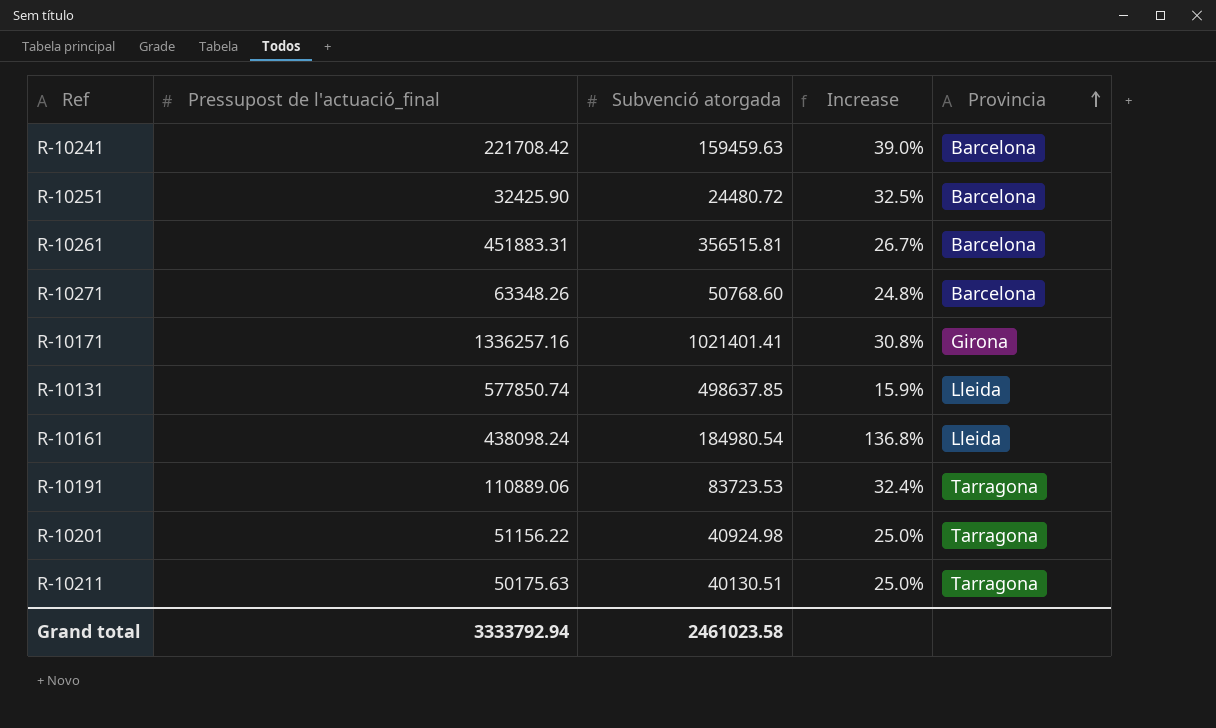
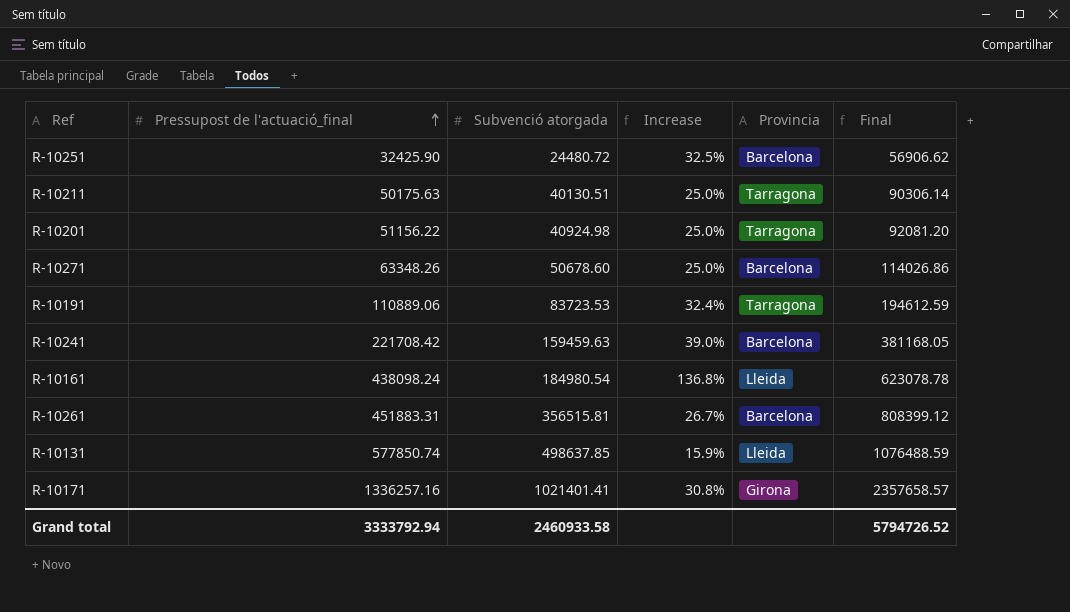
row order: Provincia ascending -> Pressupost de l'actuació_final ascending
column Final | formula: none -> [Pressupost de l'actuació_final] + [Subvenció atorgada]
R-10271 | Subvenció atorgada: 50768.60 -> 50678.60
R-10271 | Increase: 24.8% -> 25.0%
Grand total | Subvenció atorgada: 2461023.58 -> 2460933.58

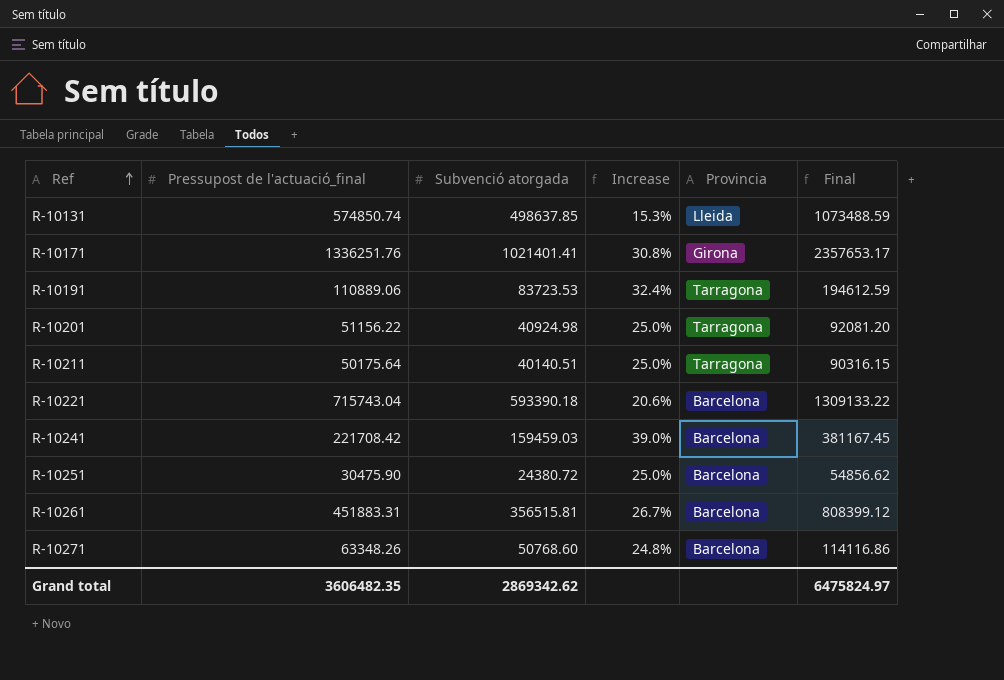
row order: Pressupost de l'actuació_final ascending -> Ref ascending
row R-10161: 438098.24 | 184980.54 | 136.8% | Lleida | 623078.78 -> none
R-10131 | Pressupost de l'actuació_final: 577850.74 -> 574850.74
R-10131 | Increase: 15.9% -> 15.3%
R-10131 | Final: 1076488.59 -> 1073488.59
R-10171 | Pressupost de l'actuació_final: 1336257.16 -> 1336251.76
R-10171 | Final: 2357658.57 -> 2357653.17
R-10211 | Pressupost de l'actuació_final: 50175.63 -> 50175.64
R-10211 | Subvenció atorgada: 40130.51 -> 40140.51
R-10211 | Final: 90306.14 -> 90316.15
row R-10221: none -> 715743.04 | 593390.18 | 20.6% | Barcelona | 1309133.22
R-10241 | Subvenció atorgada: 159459.63 -> 159459.03
R-10241 | Final: 381168.05 -> 381167.45
R-10251 | Pressupost de l'actuació_final: 32425.90 -> 30475.90
R-10251 | Subvenció atorgada: 24480.72 -> 24380.72
R-10251 | Increase: 32.5% -> 25.0%
R-10251 | Final: 56906.62 -> 54856.62
R-10271 | Subvenció atorgada: 50678.60 -> 50768.60
R-10271 | Increase: 25.0% -> 24.8%
R-10271 | Final: 114026.86 -> 114116.86
Grand total | Pressupost de l'actuació_final: 3333792.94 -> 3606482.35
Grand total | Subvenció atorgada: 2460933.58 -> 2869342.62
Grand total | Final: 5794726.52 -> 6475824.97

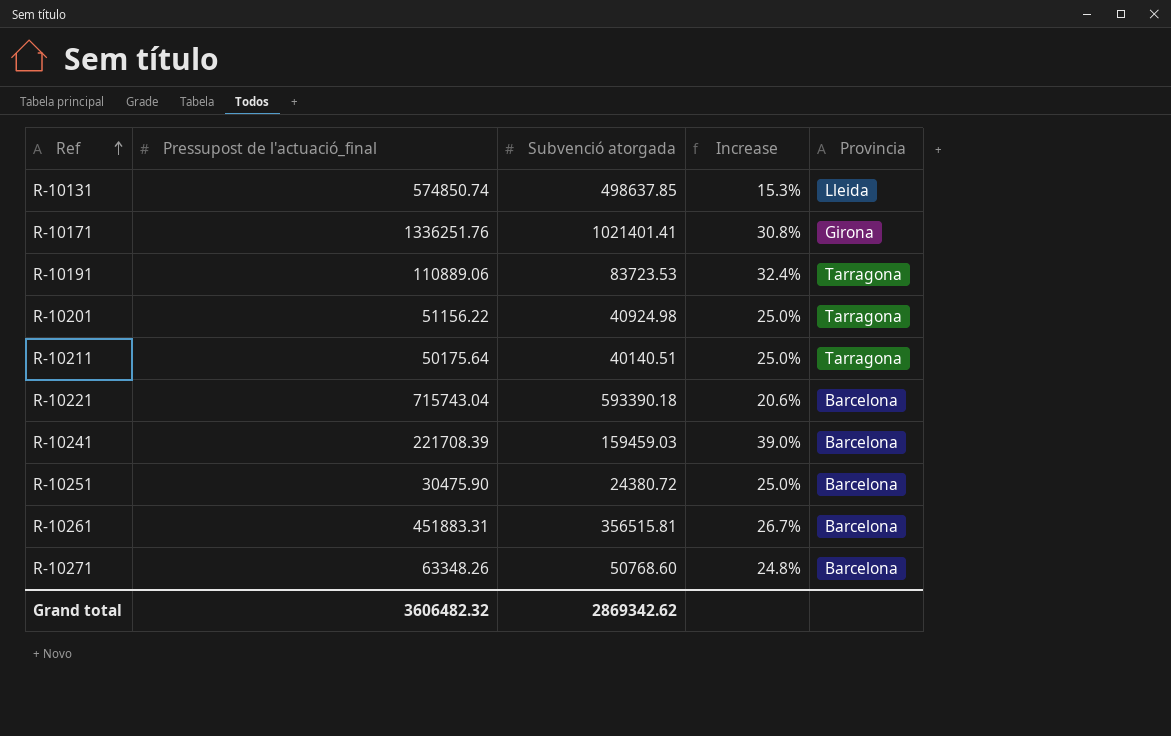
column Final | formula: [Pressupost de l'actuació_final] + [Subvenció atorgada] -> none
R-10241 | Pressupost de l'actuació_final: 221708.42 -> 221708.39
Grand total | Pressupost de l'actuació_final: 3606482.35 -> 3606482.32

